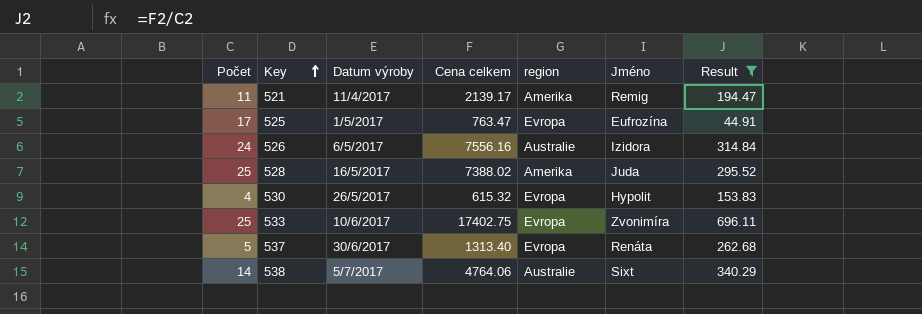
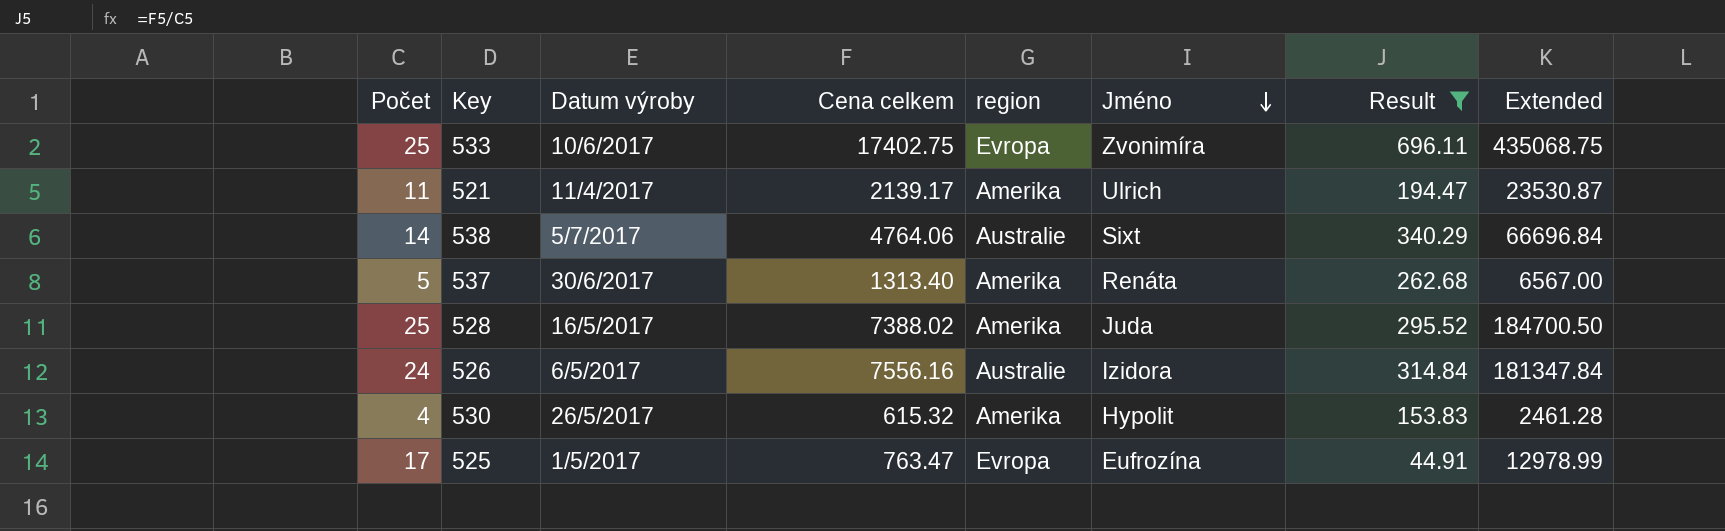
row order: Key ascending -> Jméno descending
column Extended | formula: none -> [Počet] * [Cena celkem]
521 | Jméno: Remig -> Ulrich
537 | region: Evropa -> Amerika
530 | region: Evropa -> Amerika

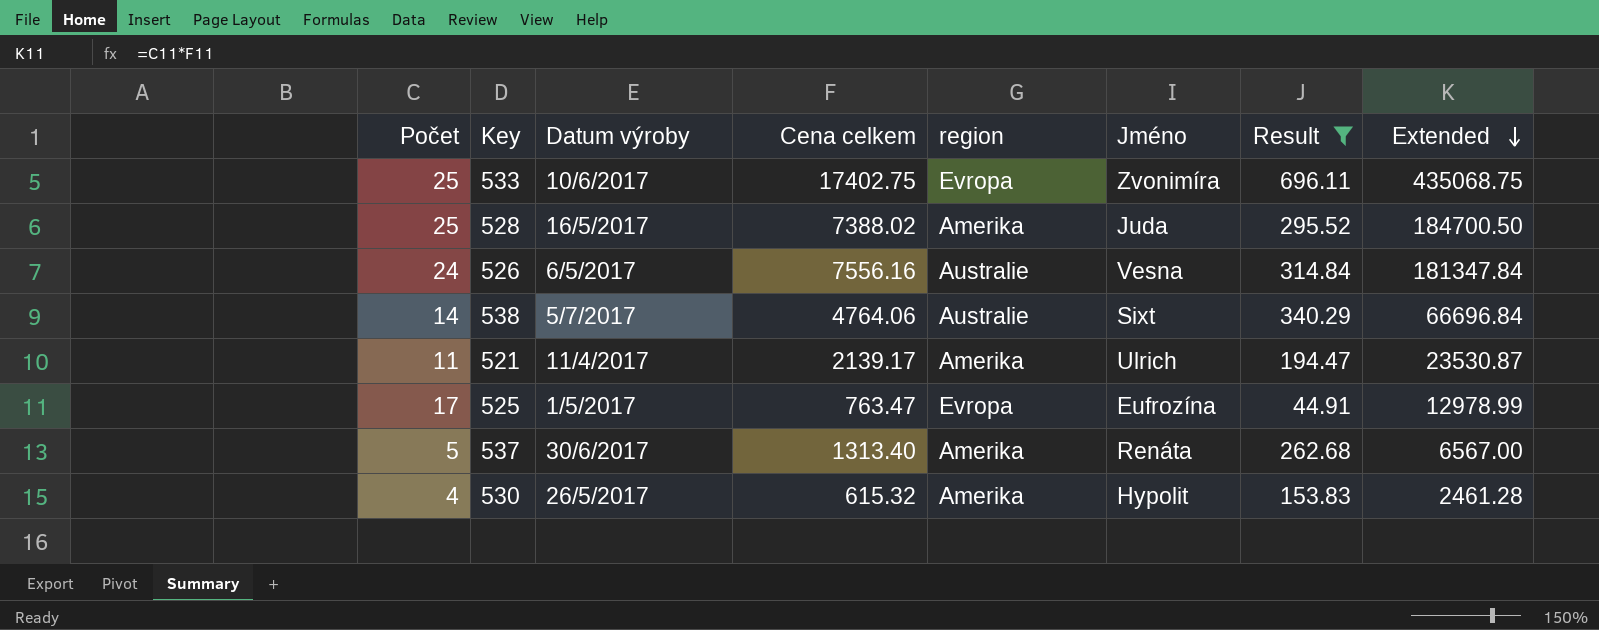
row order: Jméno descending -> Extended descending
526 | Jméno: Izidora -> Vesna

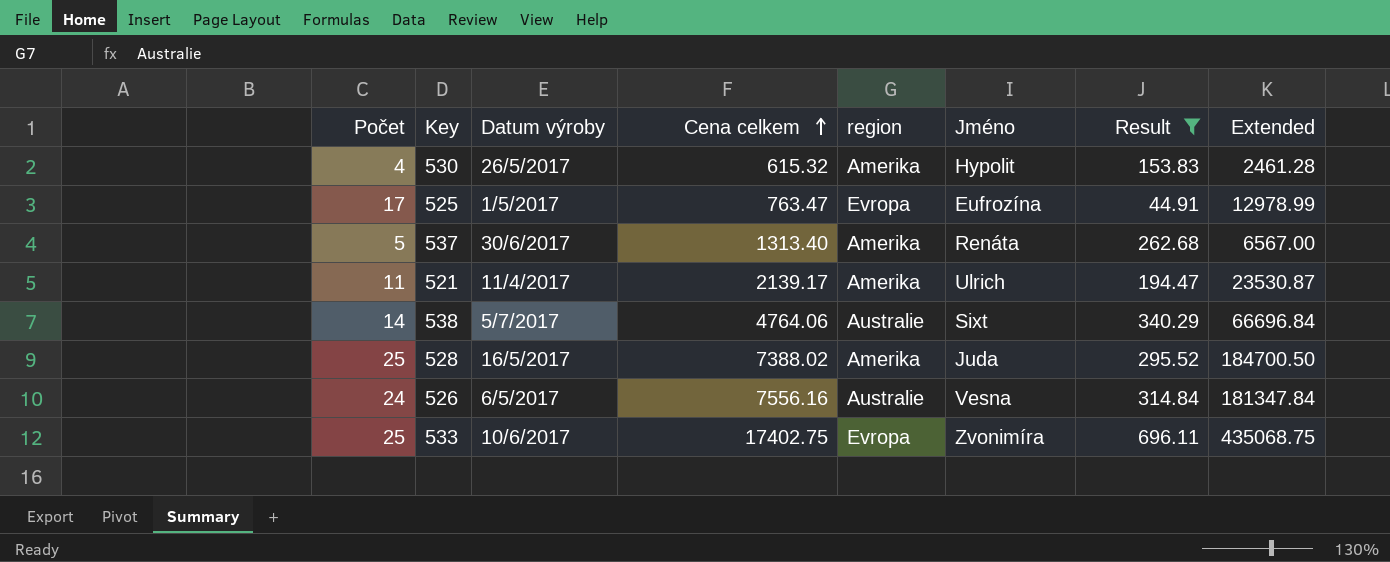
row order: Extended descending -> Cena celkem ascending

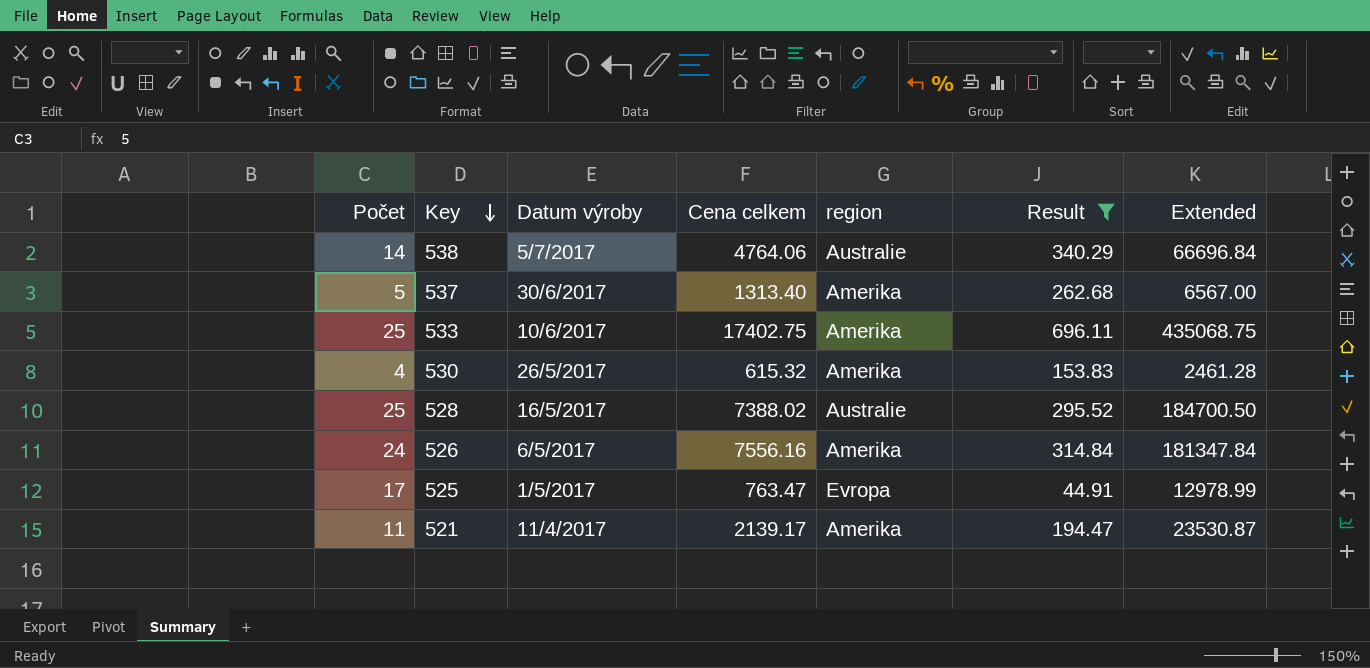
row order: Cena celkem ascending -> Key descending
column Jméno | position: 6 -> none
533 | region: Evropa -> Amerika
528 | region: Amerika -> Australie
526 | region: Australie -> Amerika

